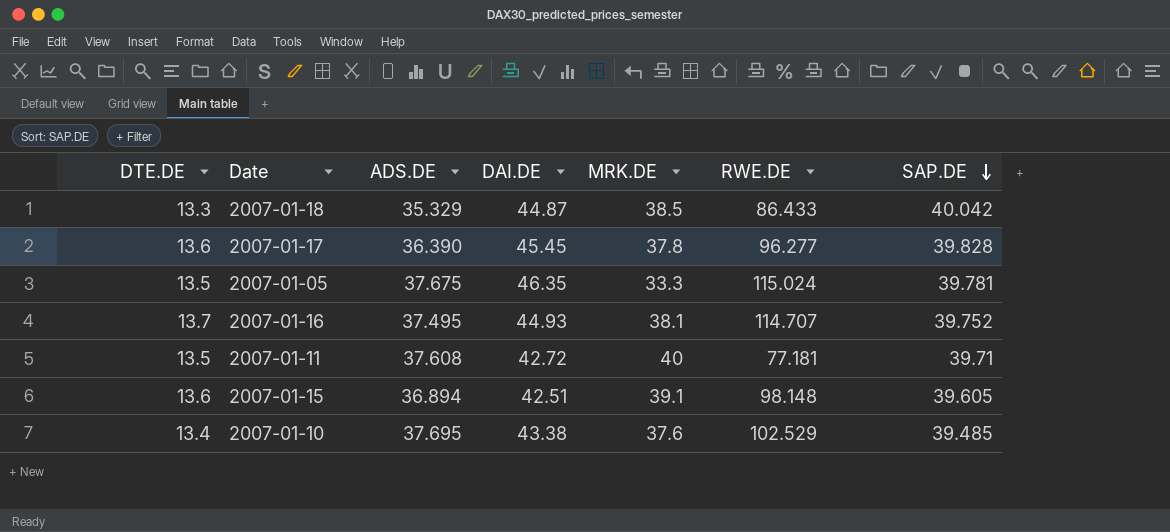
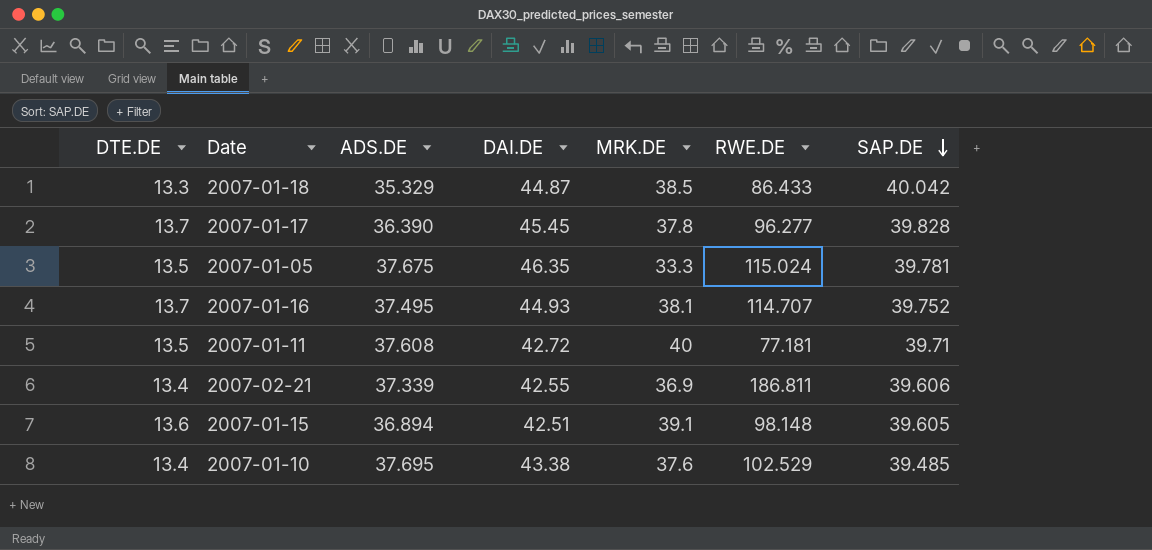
2007-01-17 | DTE.DE: 13.6 -> 13.7
row 2007-02-21: none -> 13.4 | 37.339 | 42.55 | 36.9 | 186.811 | 39.606

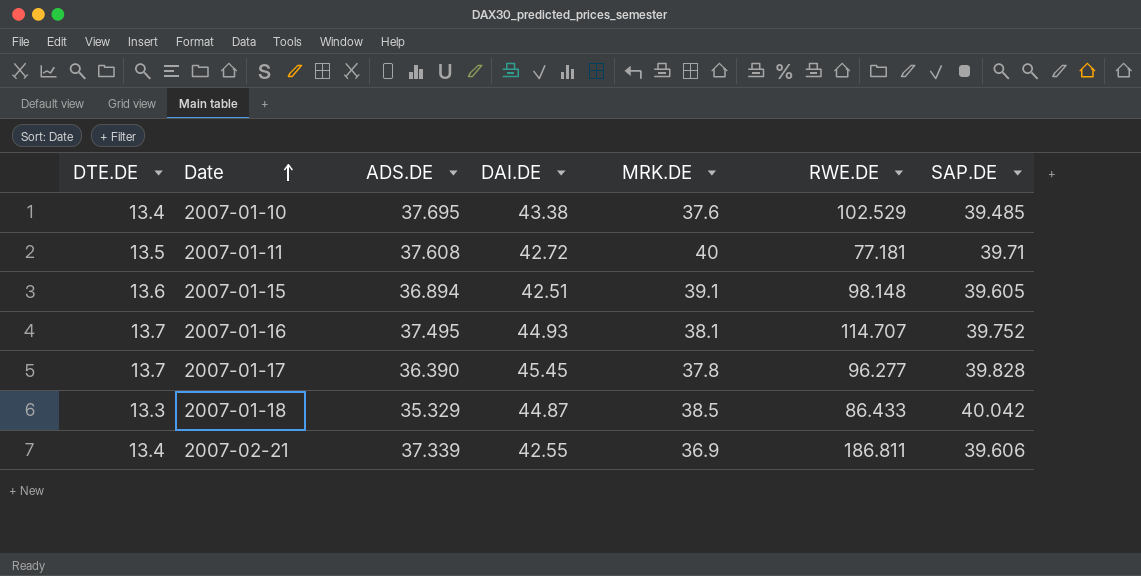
row order: SAP.DE descending -> Date ascending
row 2007-01-05: 13.5 | 37.675 | 46.35 | 33.3 | 115.024 | 39.781 -> none

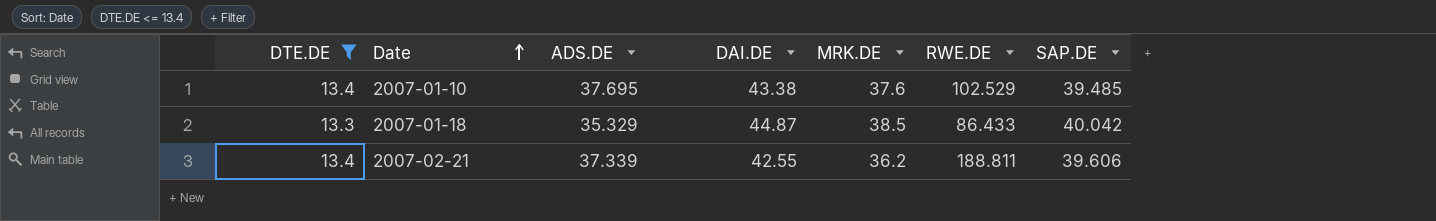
filter: none -> DTE.DE <= 13.4
2007-02-21 | MRK.DE: 36.9 -> 36.2
2007-02-21 | RWE.DE: 186.811 -> 188.811

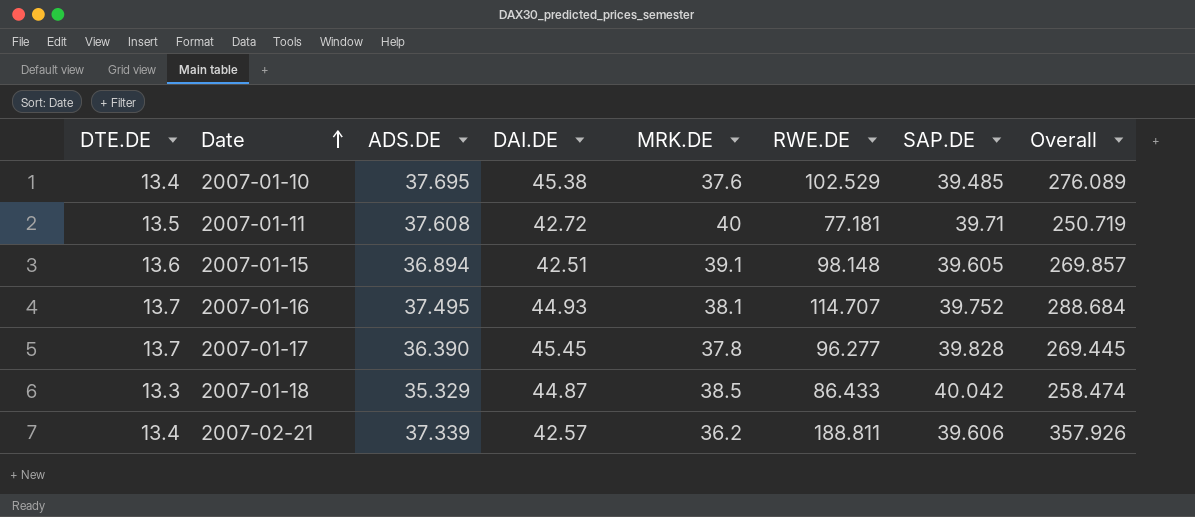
filter: DTE.DE <= 13.4 -> none
column Overall | formula: none -> [DTE.DE] + [ADS.DE] + [DAI.DE] + [MRK.DE] + [RWE.DE] + [SAP.DE]
2007-01-10 | DAI.DE: 43.38 -> 45.38
2007-02-21 | DAI.DE: 42.55 -> 42.57

